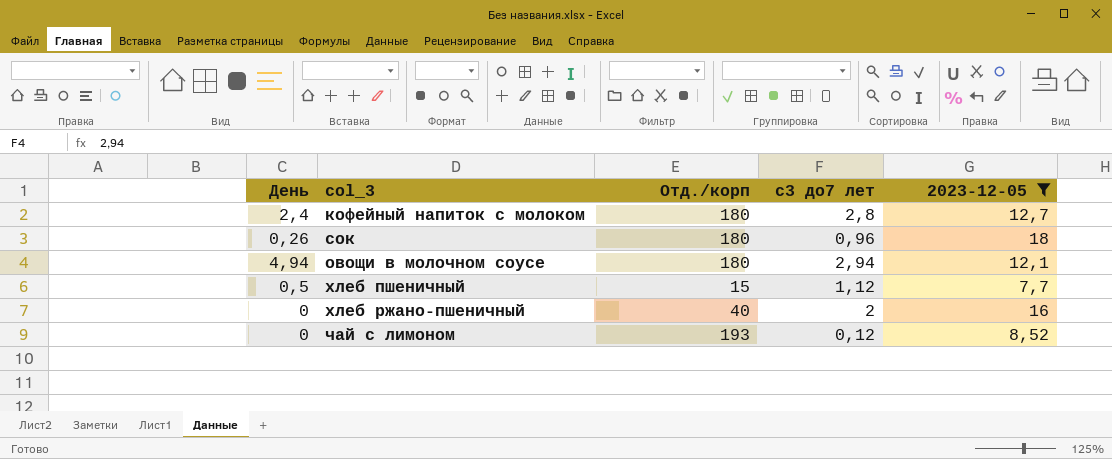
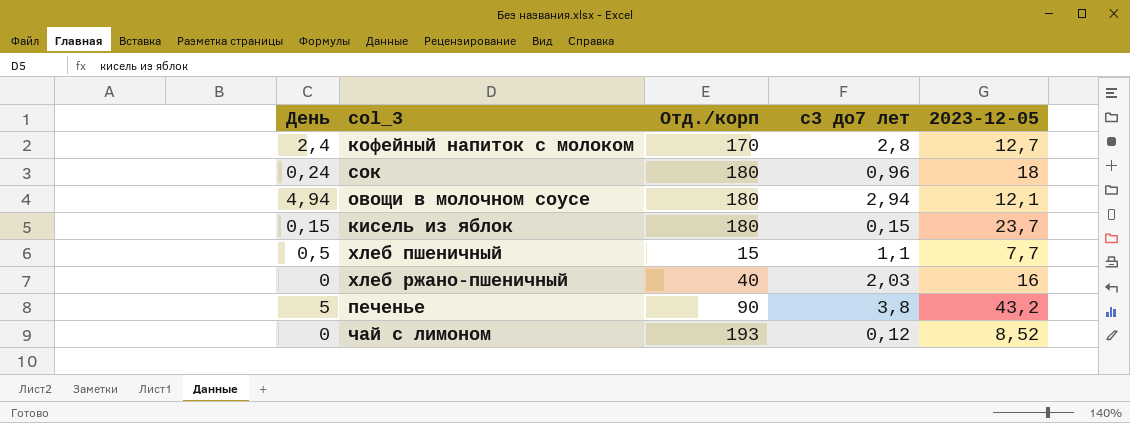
filter: 2023-12-05 <= 18 -> none
кофейный напиток с молоком | Отд./корп: 180 -> 170
сок | День: 0,26 -> 0,24
хлеб пшеничный | с3 до7 лет: 1,12 -> 1,1
хлеб ржано-пшеничный | с3 до7 лет: 2 -> 2,03

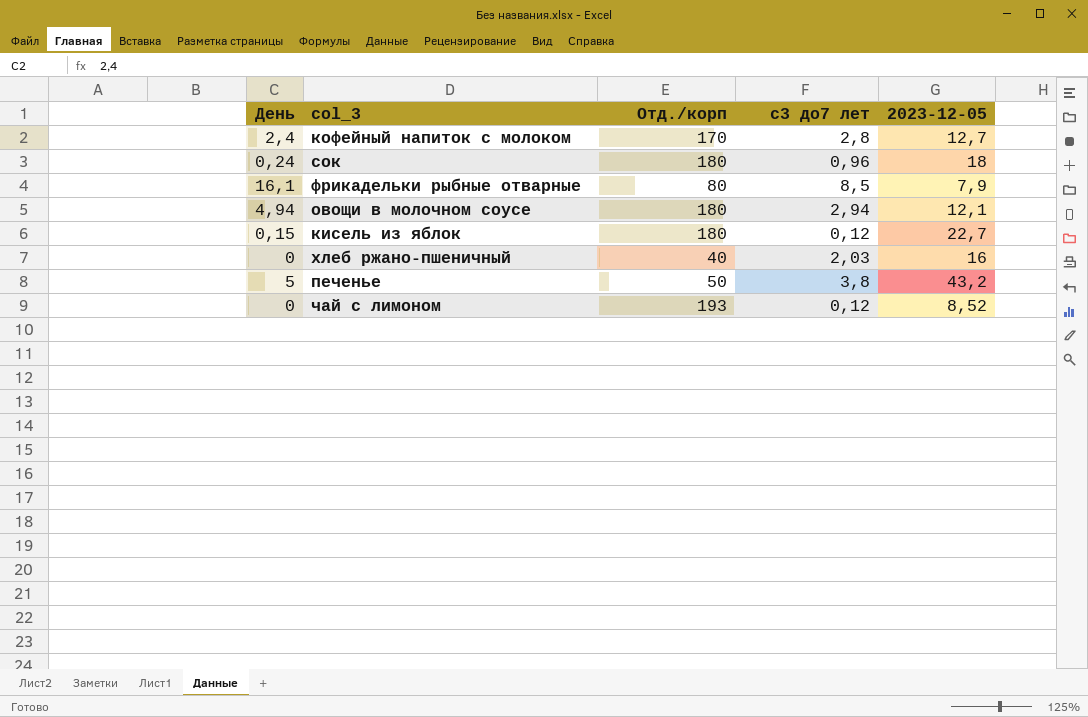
row хлеб пшеничный: 0,5 | 15 | 1,1 | 7,7 -> none
row фрикадельки рыбные отварные: none -> 16,1 | 80 | 8,5 | 7,9
кисель из яблок | с3 до7 лет: 0,15 -> 0,12
кисель из яблок | 2023-12-05: 23,7 -> 22,7
печенье | Отд./корп: 90 -> 50

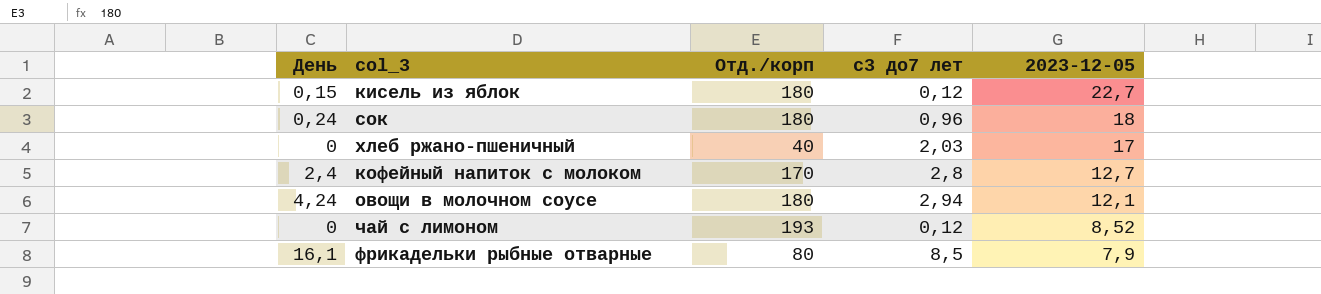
row order: none -> 2023-12-05 descending
row печенье: 5 | 50 | 3,8 | 43,2 -> none
хлеб ржано-пшеничный | 2023-12-05: 16 -> 17
овощи в молочном соусе | День: 4,94 -> 4,24

